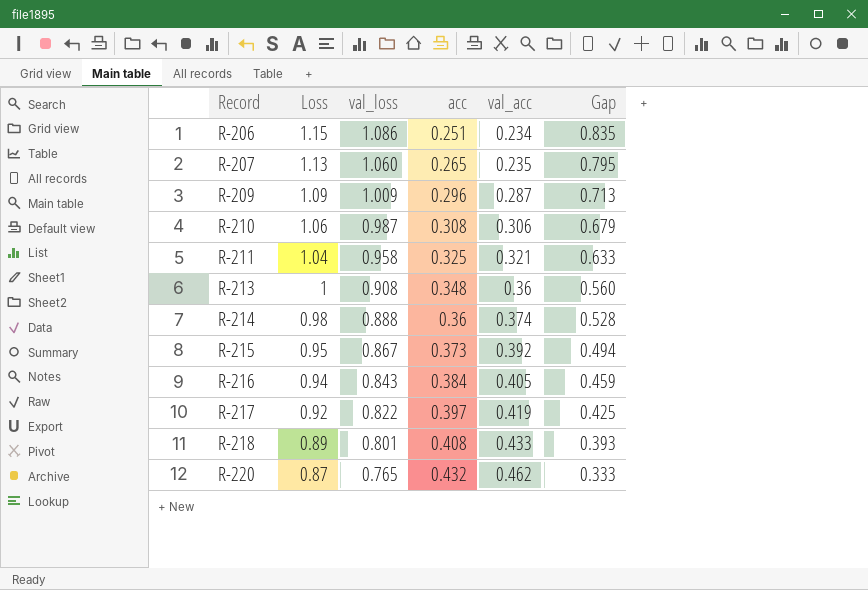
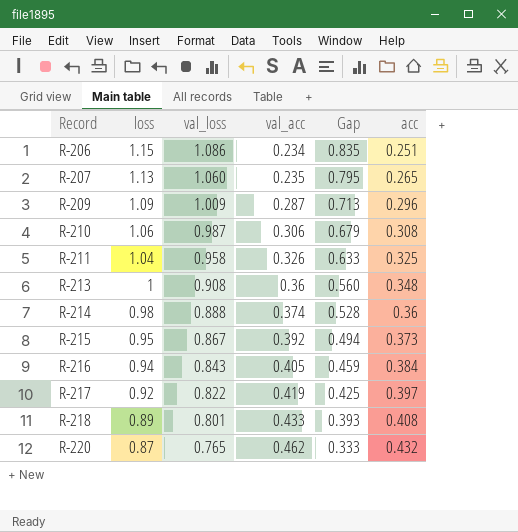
column name: Loss -> loss
column acc | position: 4 -> 6
R-211 | val_acc: 0.321 -> 0.326

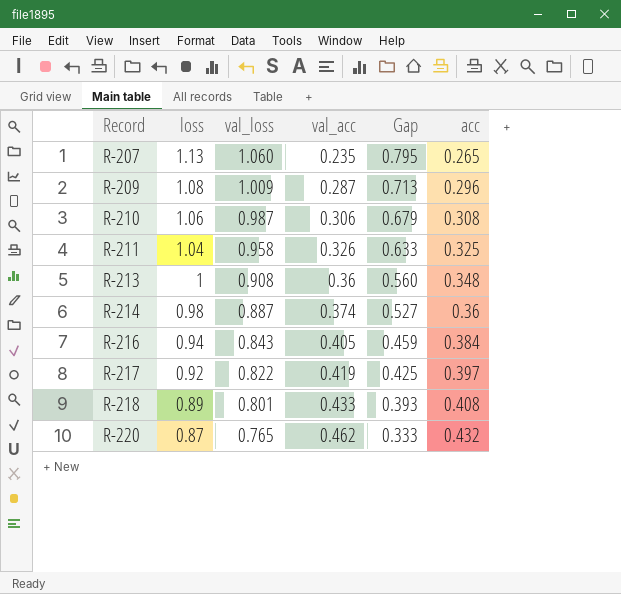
row R-206: 1.15 | 1.086 | 0.234 | 0.835 | 0.251 -> none
row R-215: 0.95 | 0.867 | 0.392 | 0.494 | 0.373 -> none
R-209 | loss: 1.09 -> 1.08
R-214 | val_loss: 0.888 -> 0.887
R-214 | Gap: 0.528 -> 0.527

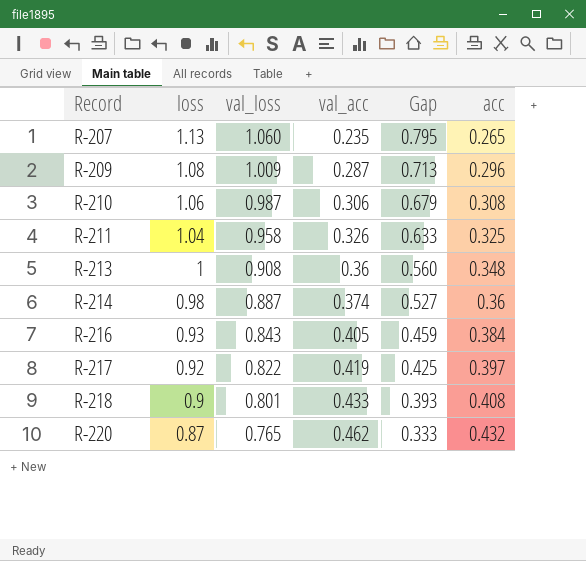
R-216 | loss: 0.94 -> 0.93
R-218 | loss: 0.89 -> 0.9

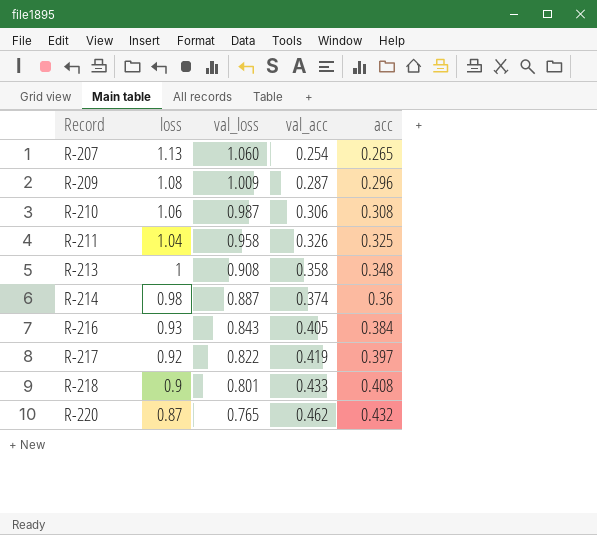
column Gap | formula: [val_loss] - [acc] -> none
R-207 | val_acc: 0.235 -> 0.254
R-213 | val_acc: 0.36 -> 0.358

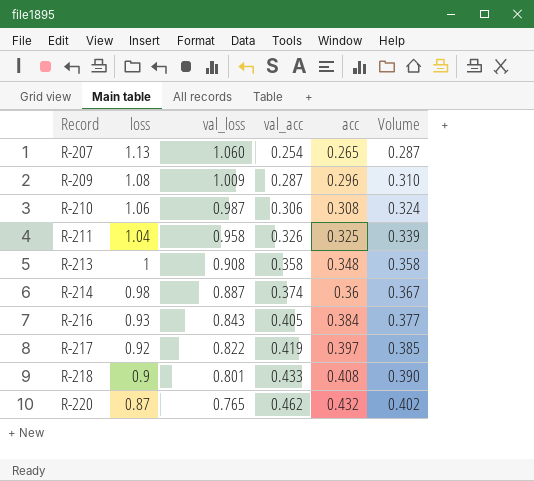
column Volume | formula: none -> [loss] * [val_acc]

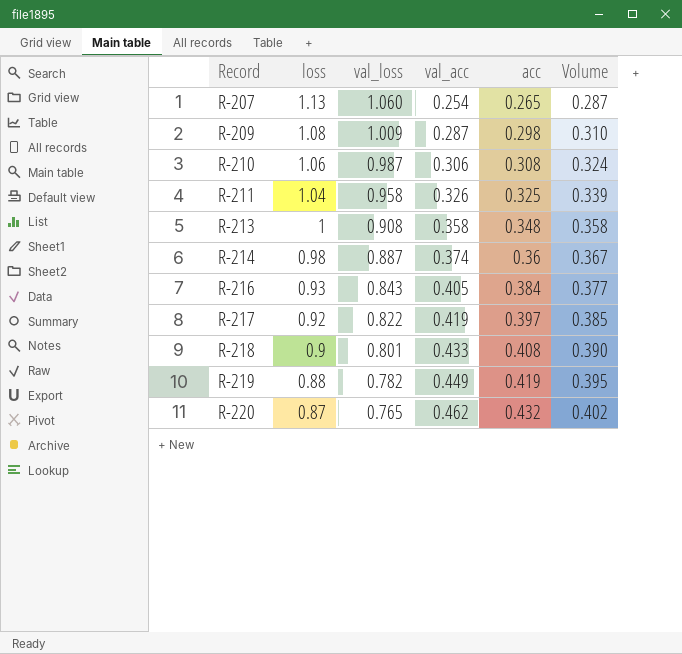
R-209 | acc: 0.296 -> 0.298
row R-219: none -> 0.88 | 0.782 | 0.449 | 0.419 | 0.395

